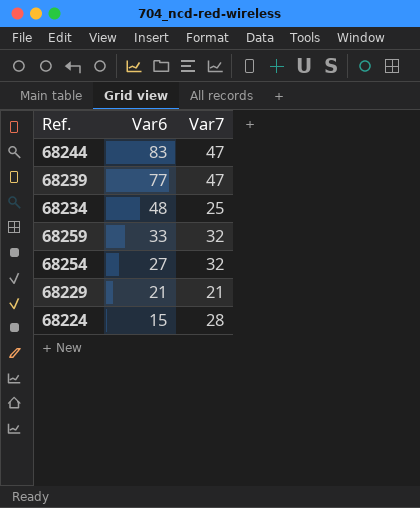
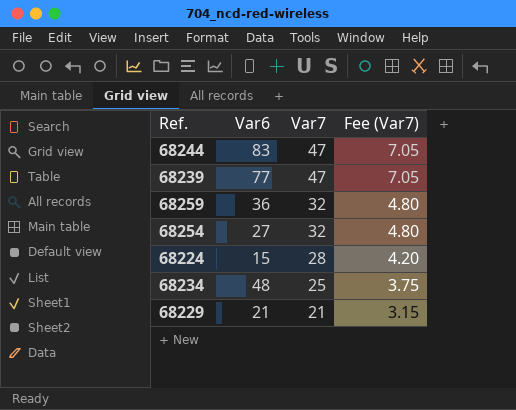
row order: Var6 descending -> Var7 descending
column Fee (Var7) | formula: none -> [Var7] * 0.15
68259 | Var6: 33 -> 36

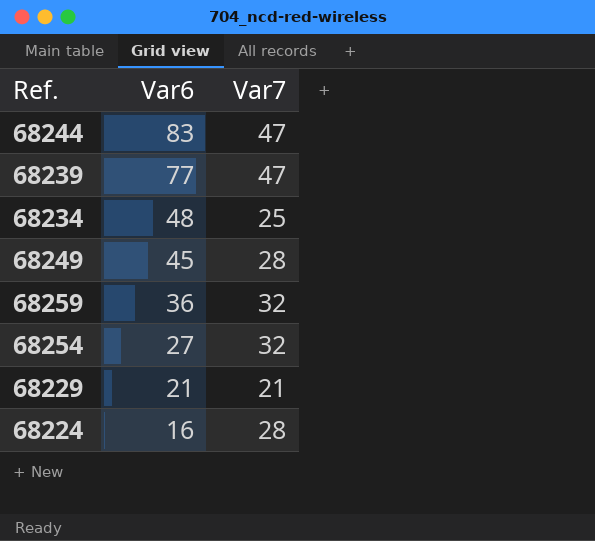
row order: Var7 descending -> Var6 descending
column Fee (Var7) | formula: [Var7] * 0.15 -> none
row 68249: none -> 45 | 28
68224 | Var6: 15 -> 16

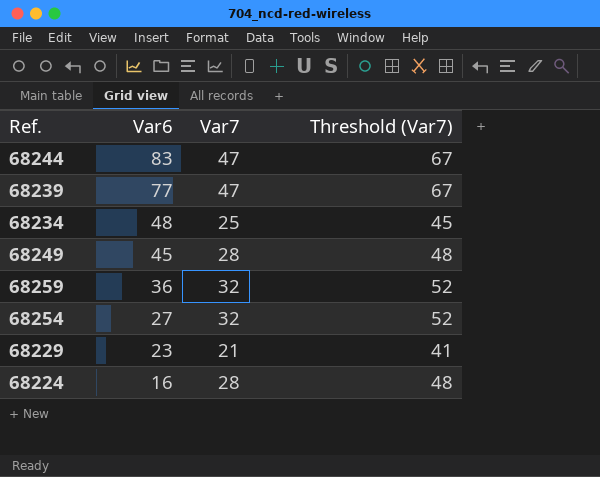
column Threshold (Var7) | formula: none -> [Var7] + 20
68229 | Var6: 21 -> 23

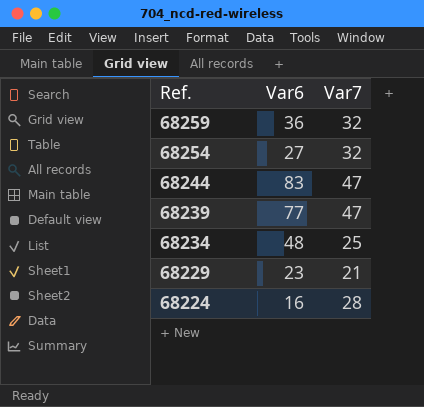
row order: Var6 descending -> Ref. descending
column Threshold (Var7) | formula: [Var7] + 20 -> none
row 68249: 45 | 28 | 48 -> none

